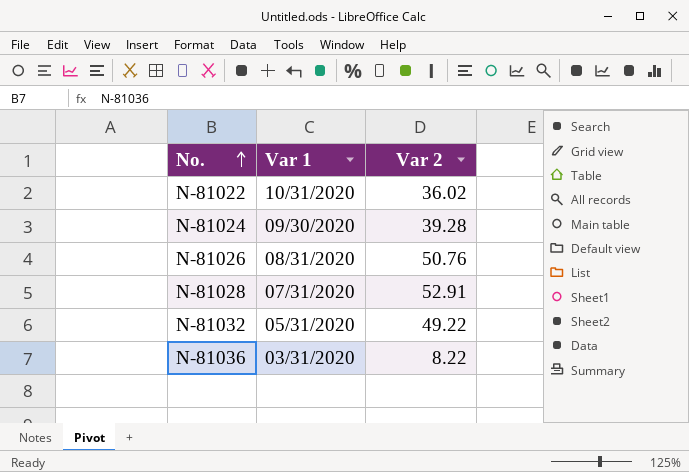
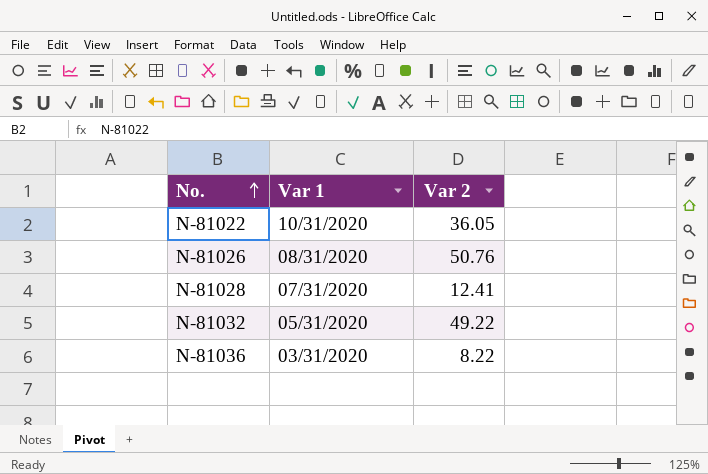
row N-81024: 09/30/2020 | 39.28 -> none
N-81022 | Var 2: 36.02 -> 36.05
N-81028 | Var 2: 52.91 -> 12.41

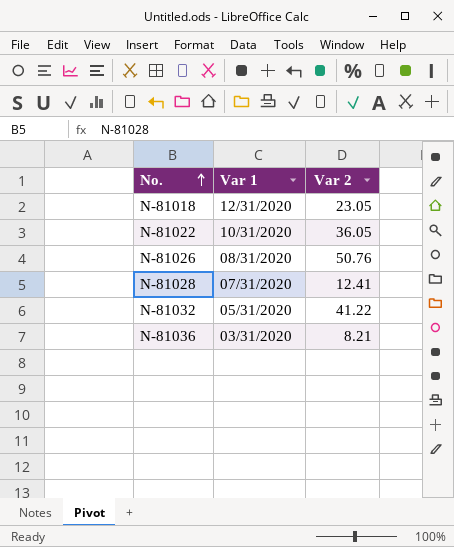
row N-81018: none -> 12/31/2020 | 23.05
N-81032 | Var 2: 49.22 -> 41.22
N-81036 | Var 2: 8.22 -> 8.21

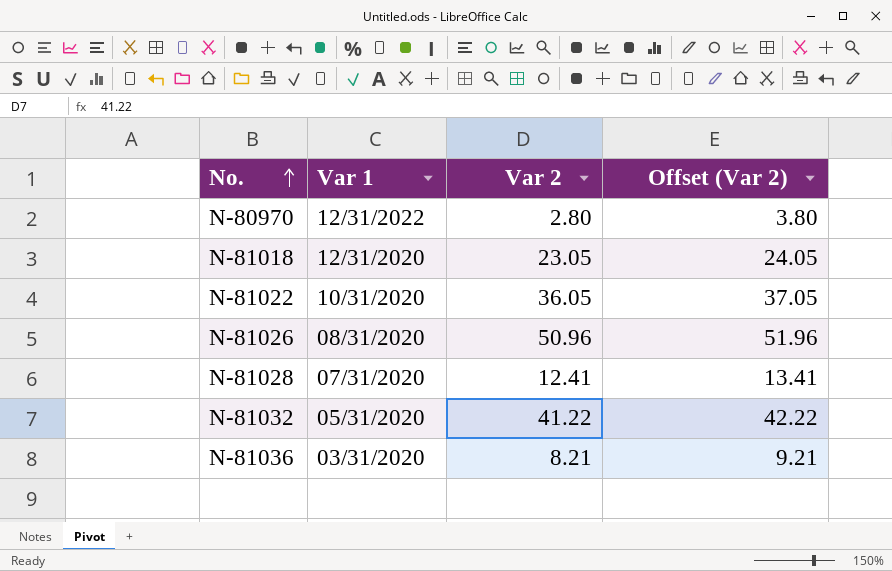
column Offset (Var 2) | formula: none -> [Var 2] + 1
row N-80970: none -> 12/31/2022 | 2.80 | 3.80
N-81026 | Var 2: 50.76 -> 50.96

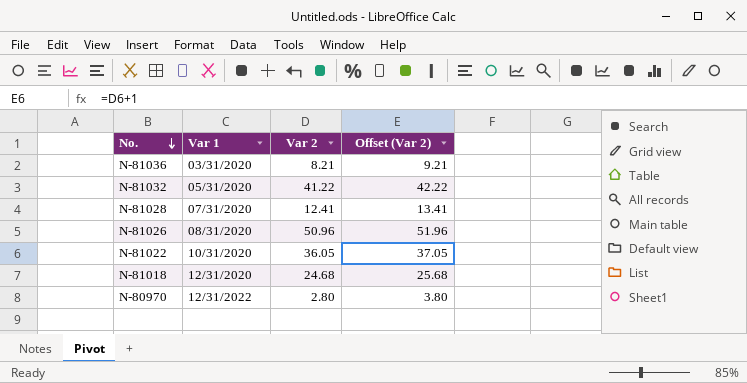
row order: No. ascending -> No. descending
N-81018 | Var 2: 23.05 -> 24.68
N-81018 | Offset (Var 2): 24.05 -> 25.68

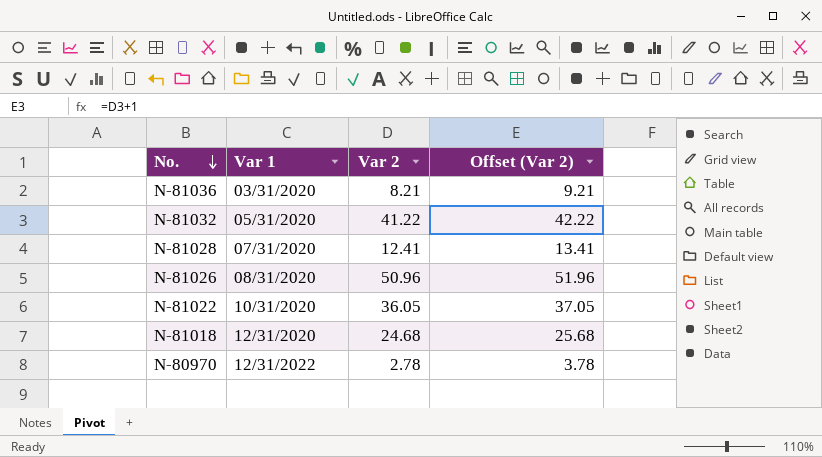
N-80970 | Var 2: 2.80 -> 2.78
N-80970 | Offset (Var 2): 3.80 -> 3.78

